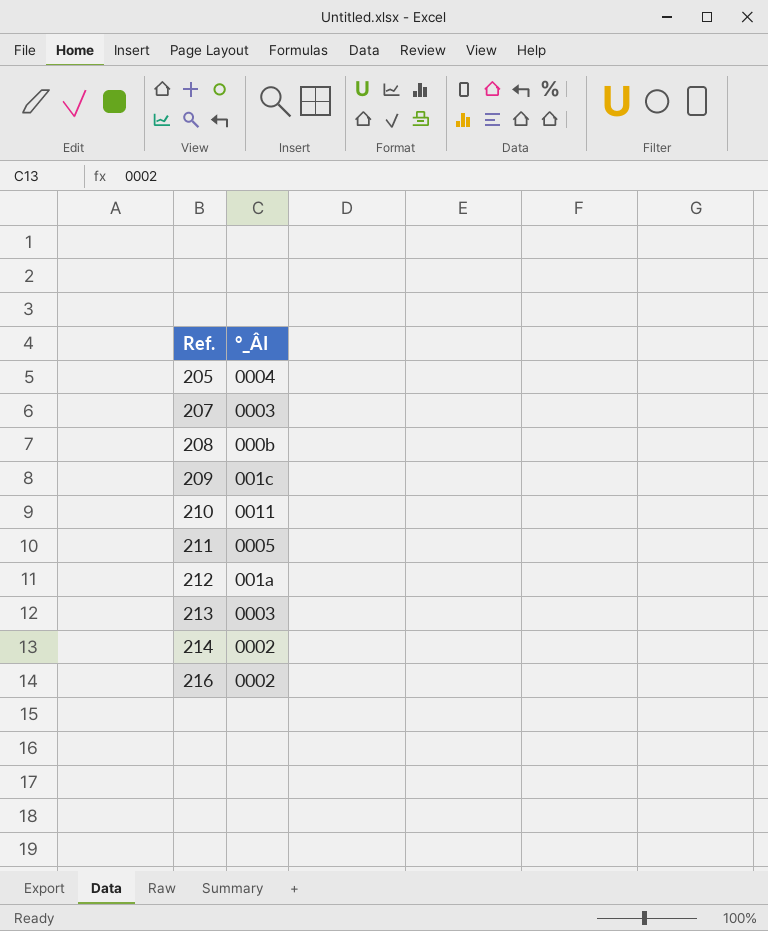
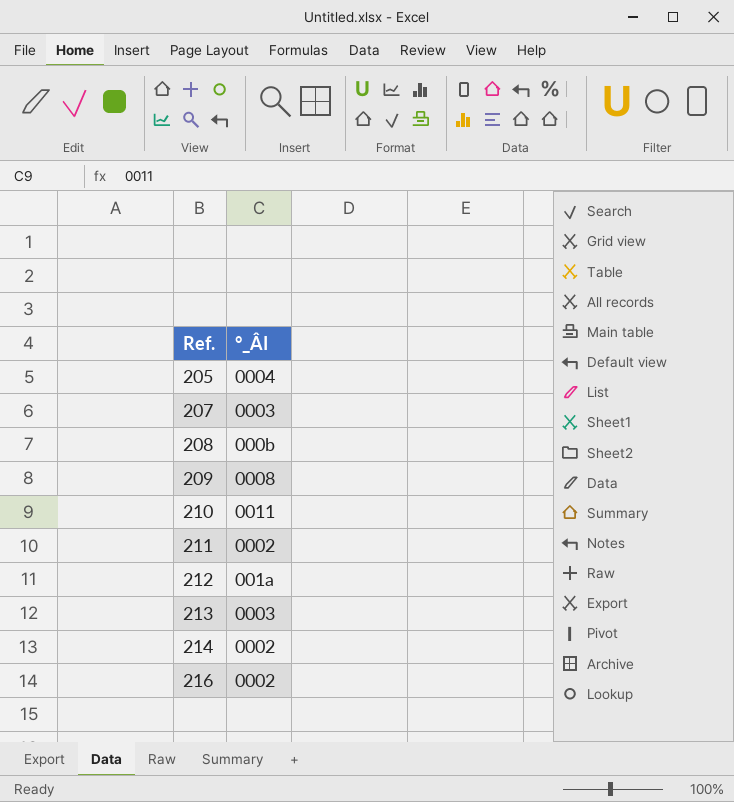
209 | °_ÂI: 001c -> 0008
211 | °_ÂI: 0005 -> 0002

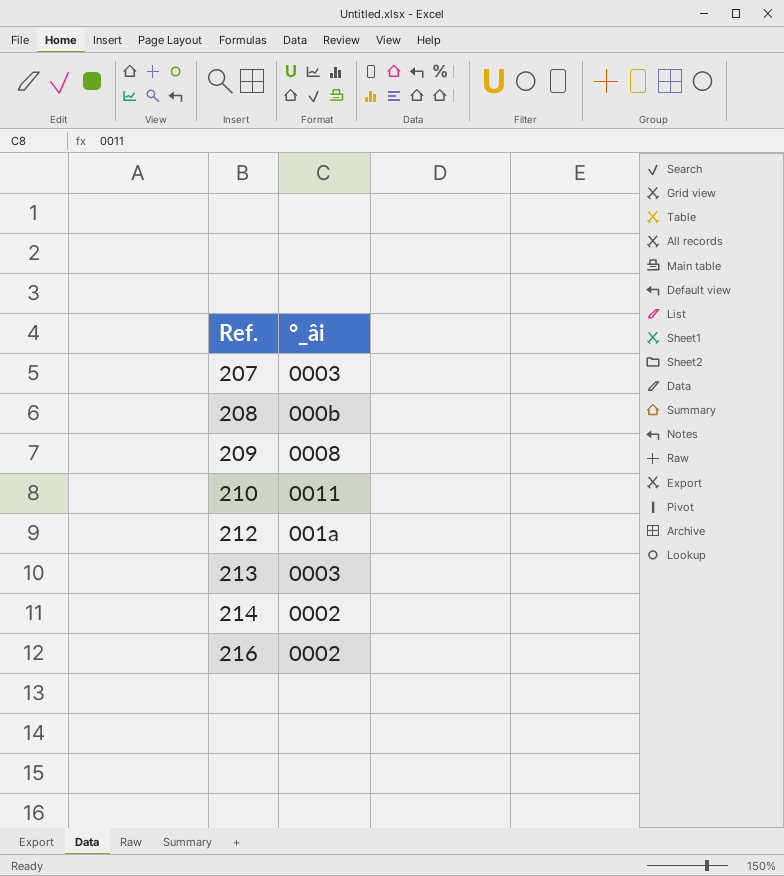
column name: °_ÂI -> °_âi
row 205: 0004 -> none
row 211: 0002 -> none

